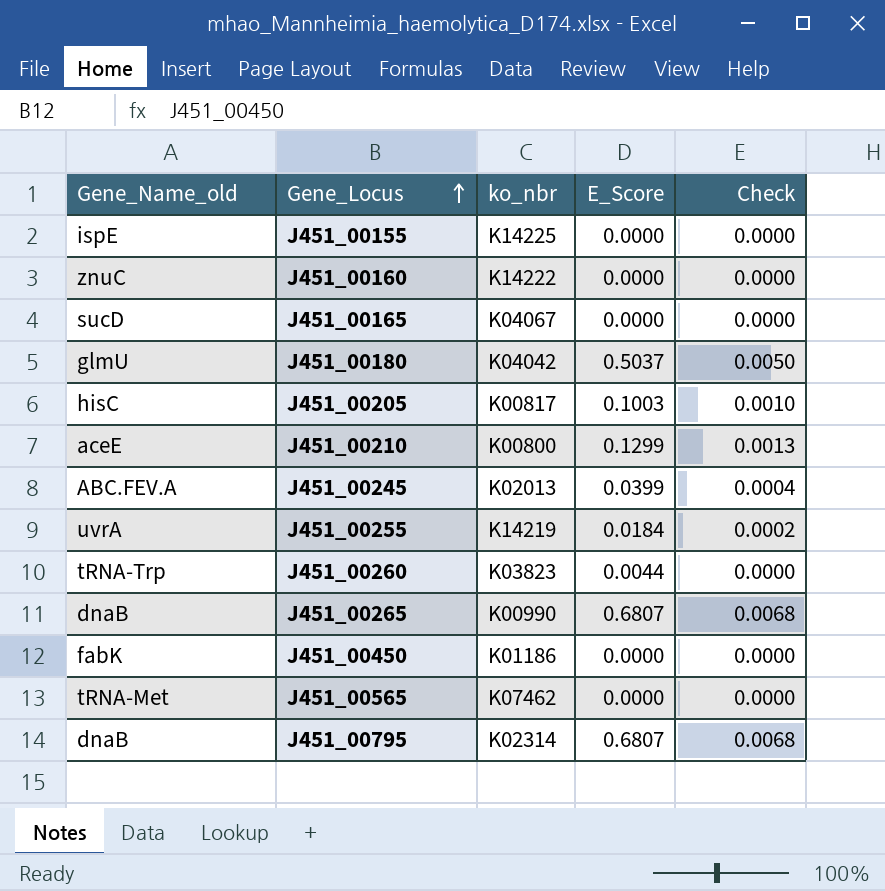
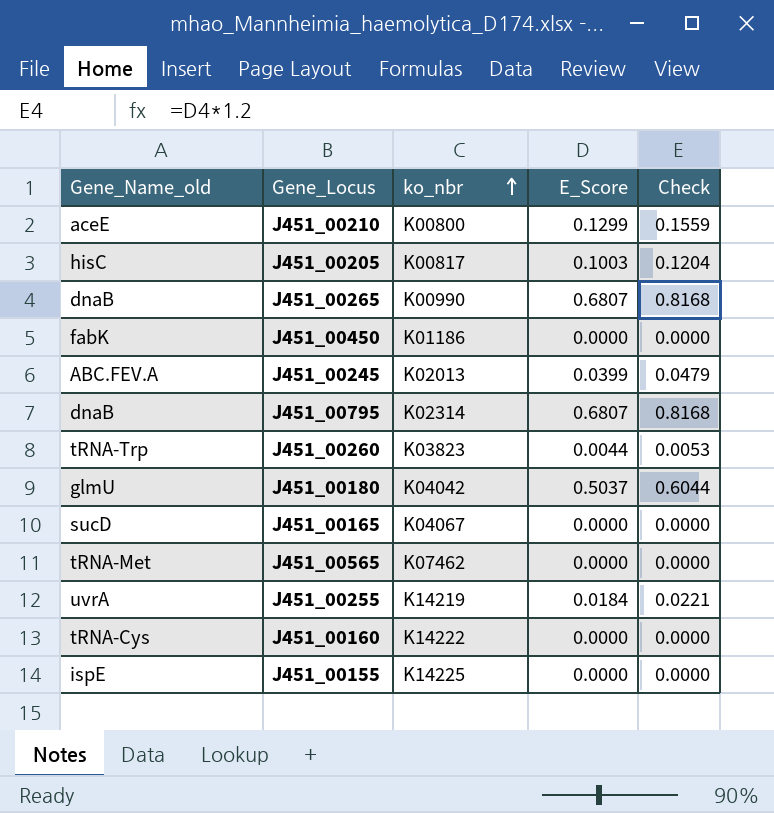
row order: Gene_Locus ascending -> ko_nbr ascending
column Check | formula: [E_Score] * 0.01 -> [E_Score] * 1.2
J451_00160 | Gene_Name_old: znuC -> tRNA-Cys

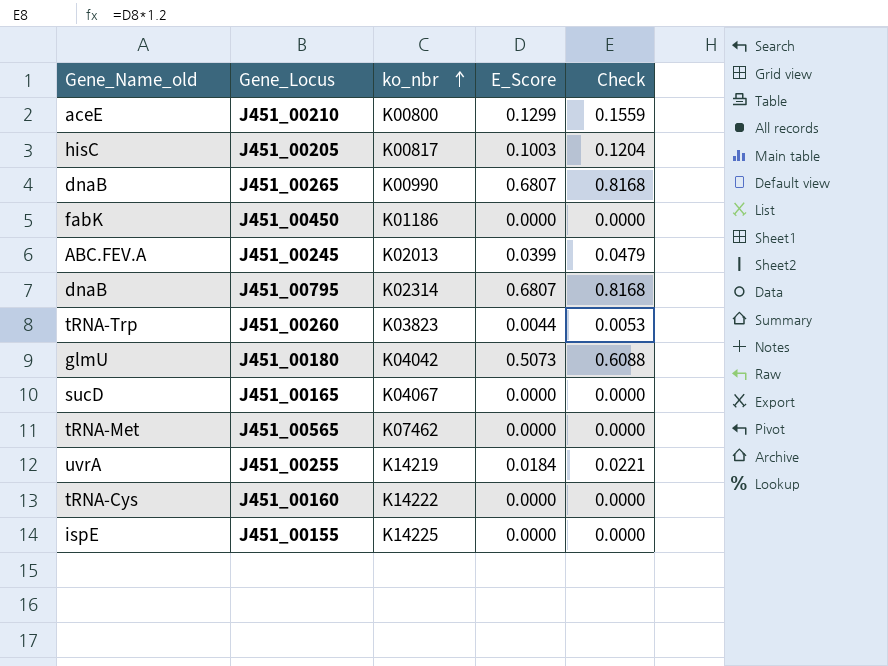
J451_00180 | E_Score: 0.5037 -> 0.5073
J451_00180 | Check: 0.6044 -> 0.6088

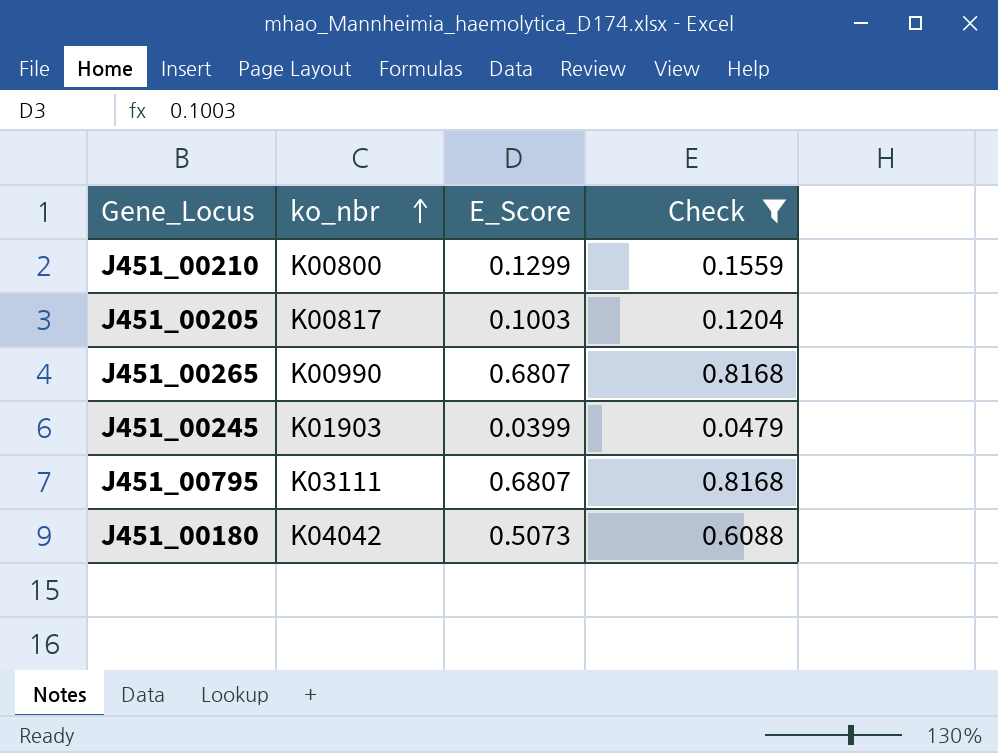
filter: none -> Check >= 0.0479
column Gene_Name_old | position: 1 -> none
J451_00245 | ko_nbr: K02013 -> K01903
J451_00795 | ko_nbr: K02314 -> K03111

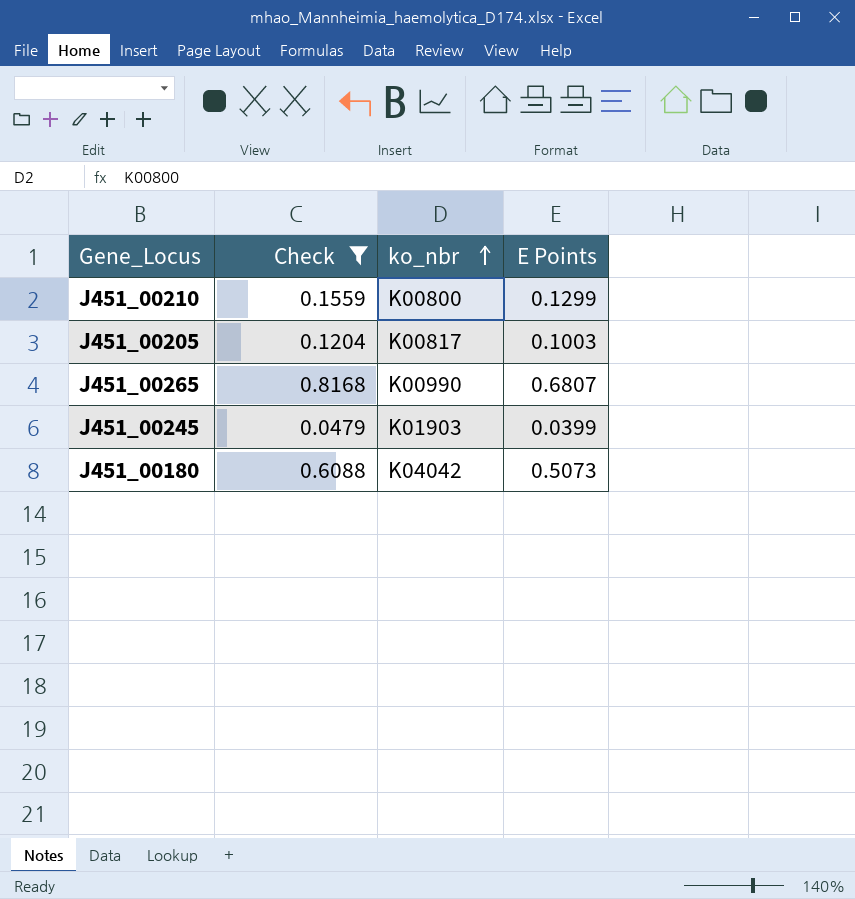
column Check | position: 4 -> 2
column name: E_Score -> E Points
row J451_00795: K03111 | 0.6807 | 0.8168 -> none

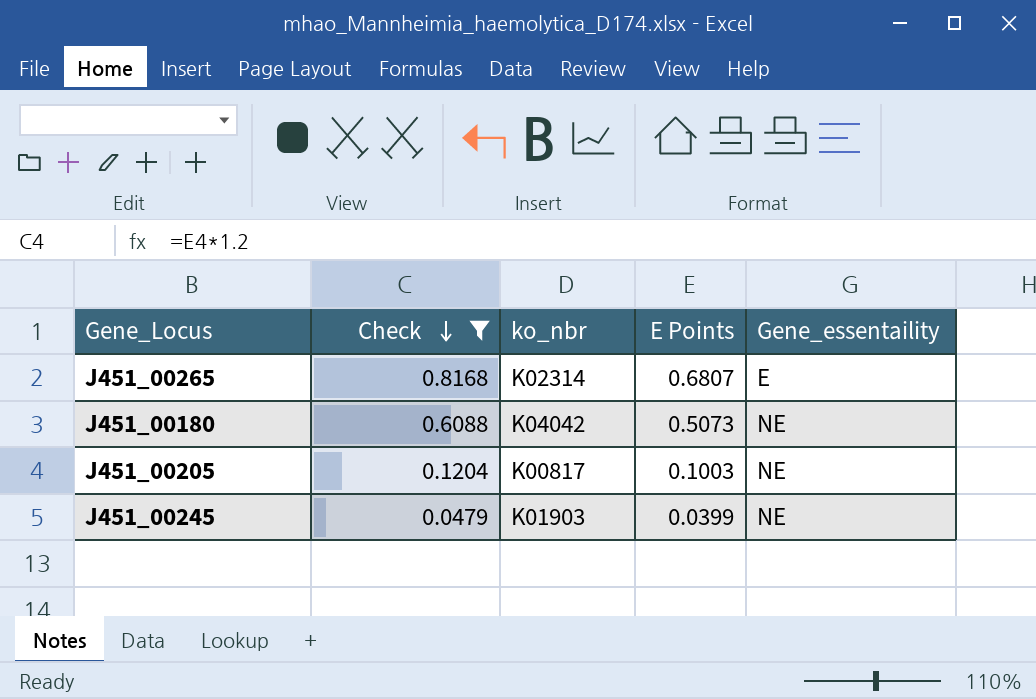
row order: ko_nbr ascending -> Check descending
column Gene_essentaility | position: none -> 5
row J451_00210: 0.1559 | K00800 | 0.1299 -> none
J451_00265 | ko_nbr: K00990 -> K02314

